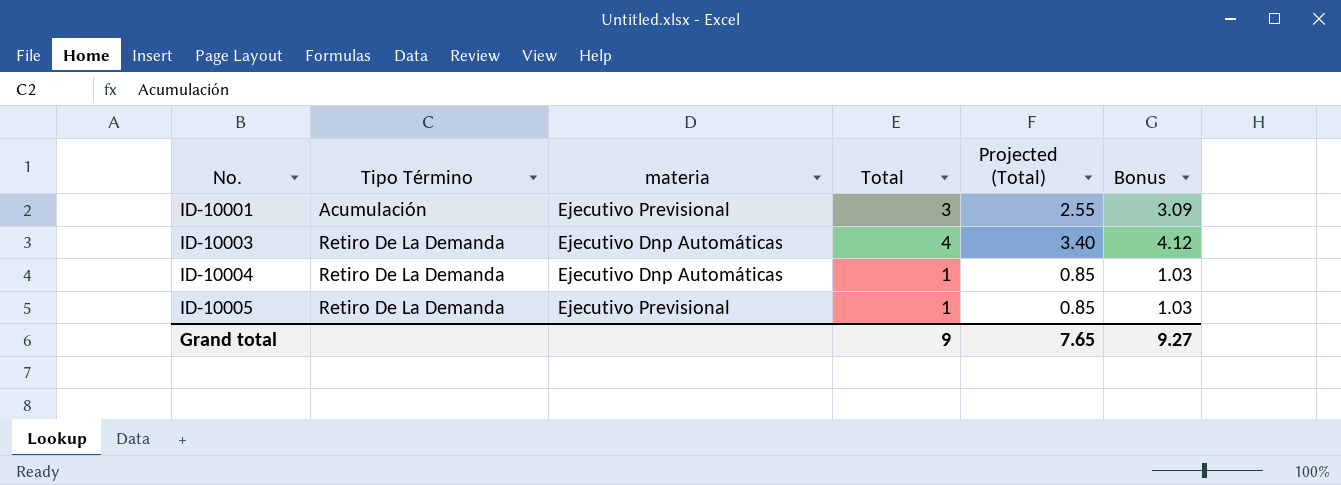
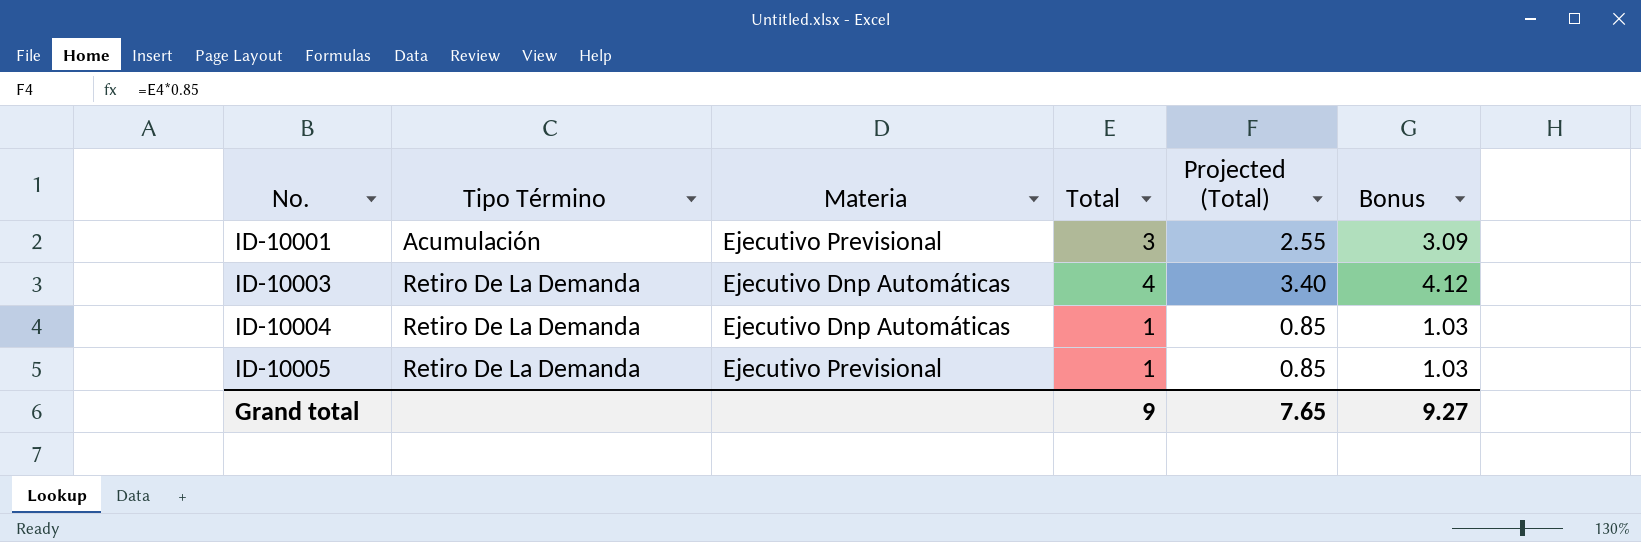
column name: materia -> Materia

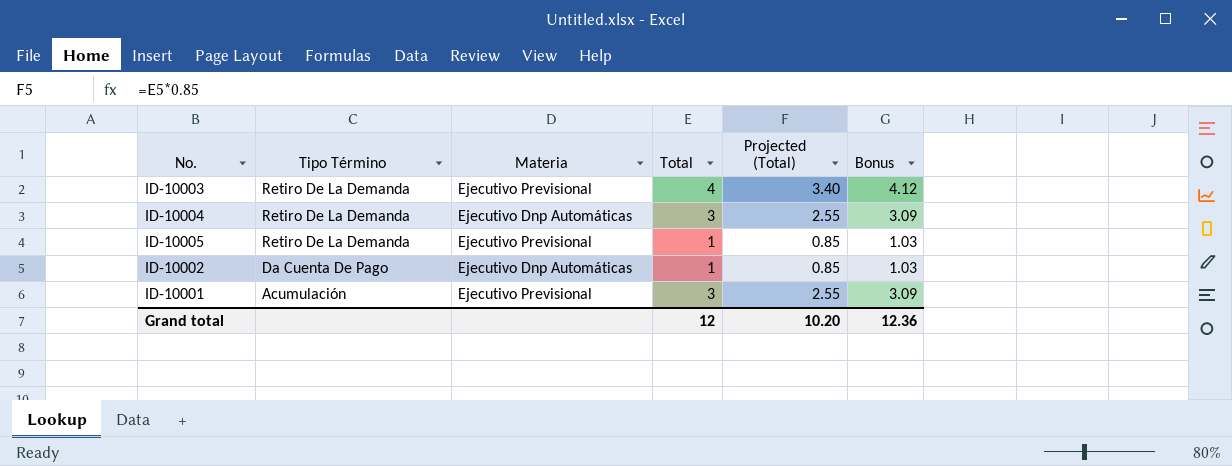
row order: No. ascending -> Tipo Término descending
ID-10003 | Materia: Ejecutivo Dnp Automáticas -> Ejecutivo Previsional
ID-10004 | Total: 1 -> 3
ID-10004 | Projected (Total): 0.85 -> 2.55
ID-10004 | Bonus: 1.03 -> 3.09
row ID-10002: none -> Da Cuenta De Pago | Ejecutivo Dnp Automáticas | 1 | 0.85 | 1.03
Grand total | Total: 9 -> 12
Grand total | Projected (Total): 7.65 -> 10.20
Grand total | Bonus: 9.27 -> 12.36

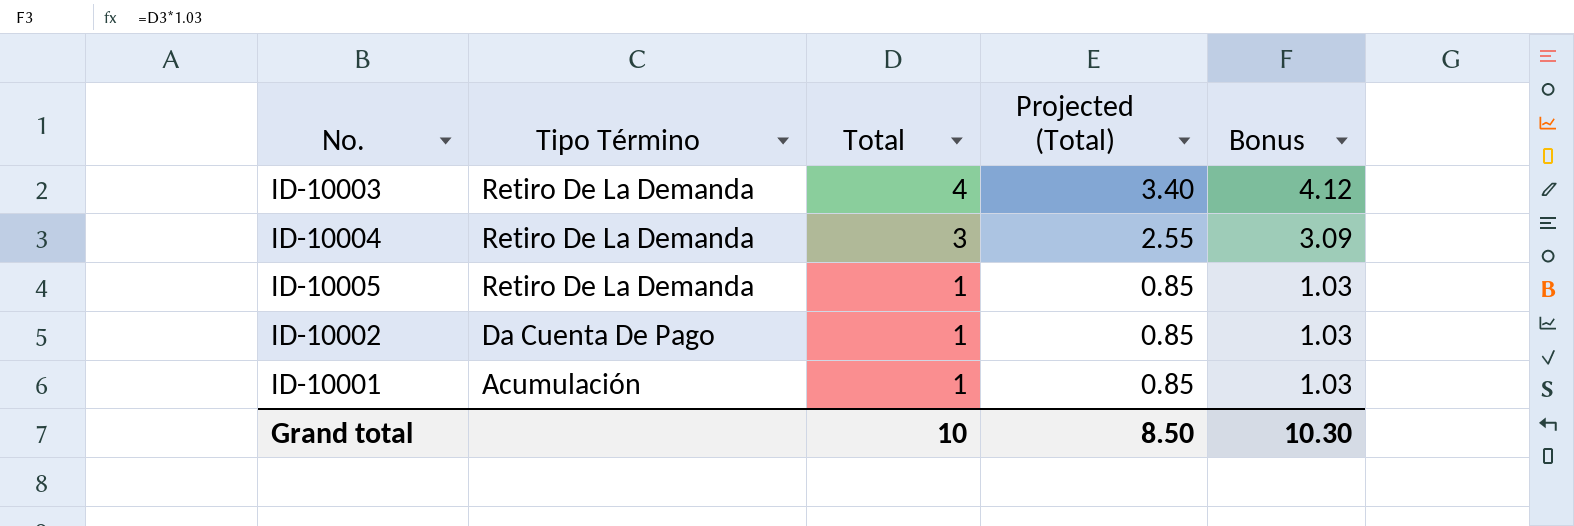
column Materia | position: 3 -> none
ID-10001 | Total: 3 -> 1
ID-10001 | Projected (Total): 2.55 -> 0.85
ID-10001 | Bonus: 3.09 -> 1.03
Grand total | Total: 12 -> 10
Grand total | Projected (Total): 10.20 -> 8.50
Grand total | Bonus: 12.36 -> 10.30

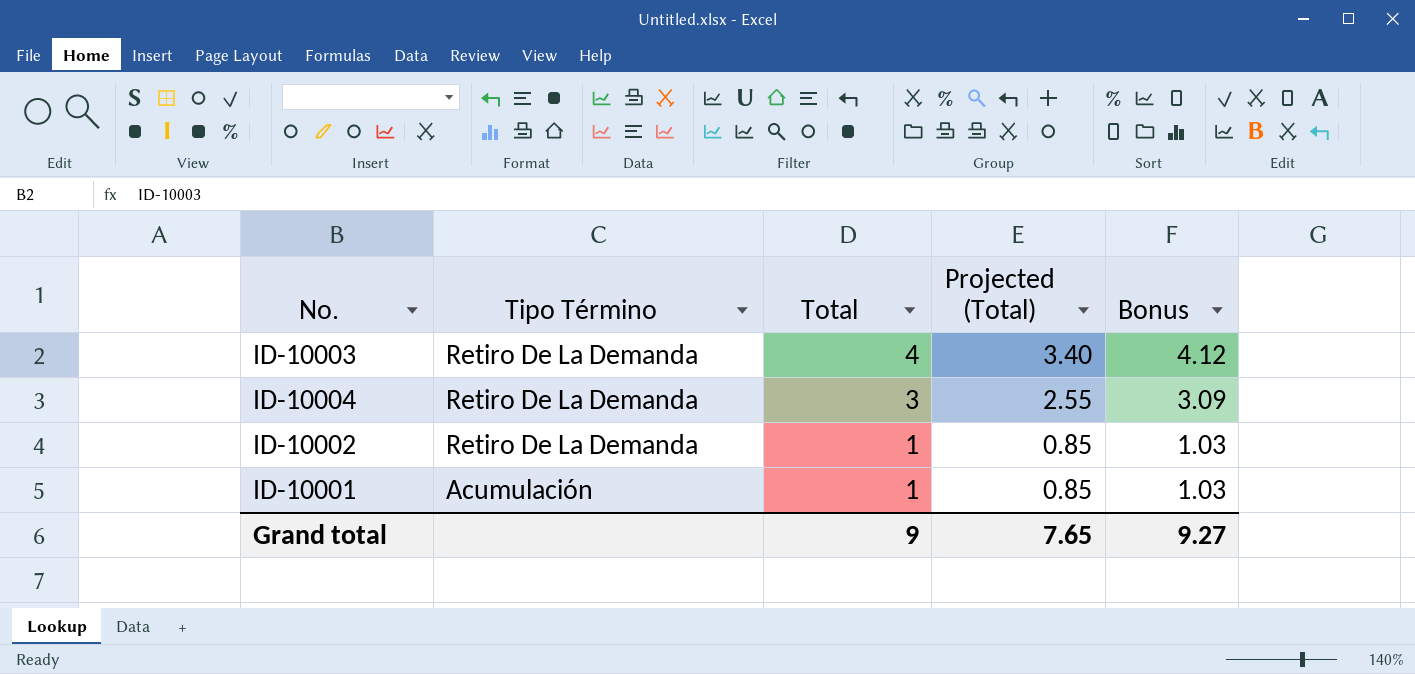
row ID-10005: Retiro De La Demanda | 1 | 0.85 | 1.03 -> none
ID-10002 | Tipo Término: Da Cuenta De Pago -> Retiro De La Demanda
Grand total | Total: 10 -> 9
Grand total | Projected (Total): 8.50 -> 7.65
Grand total | Bonus: 10.30 -> 9.27

